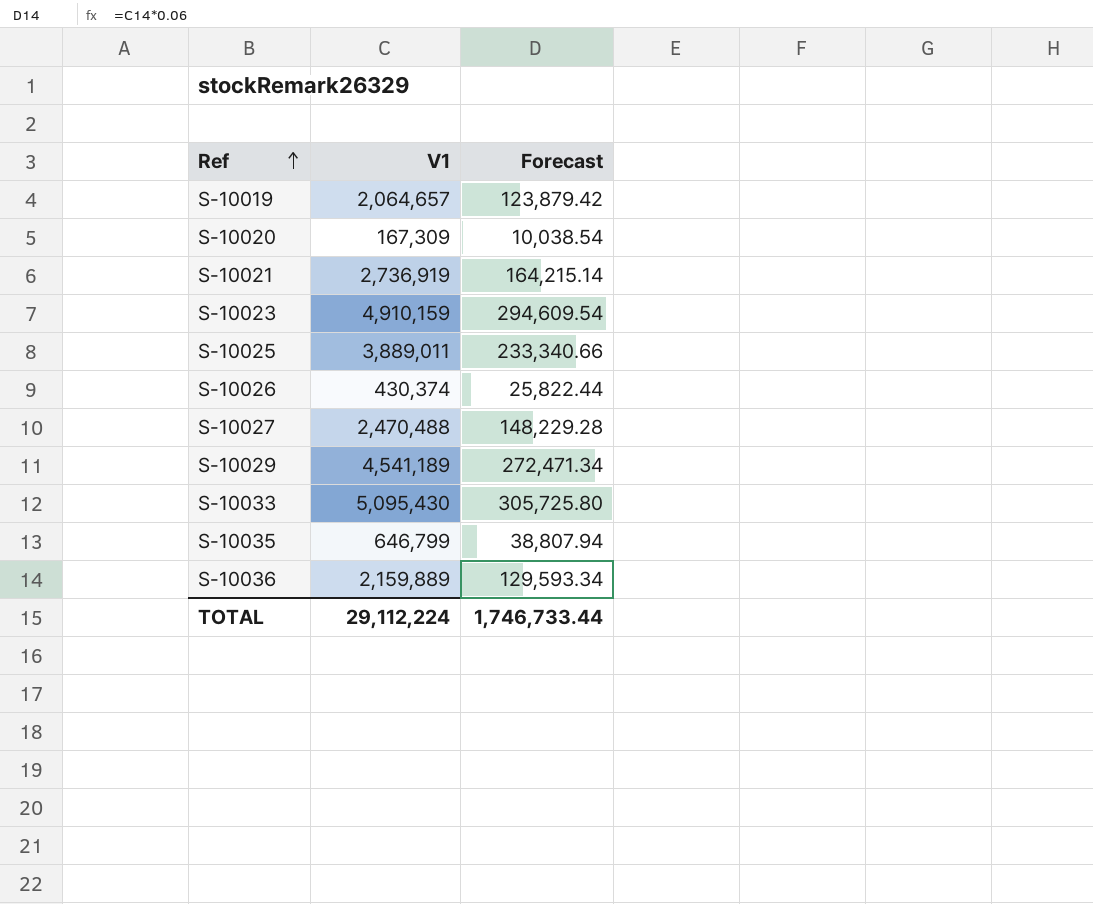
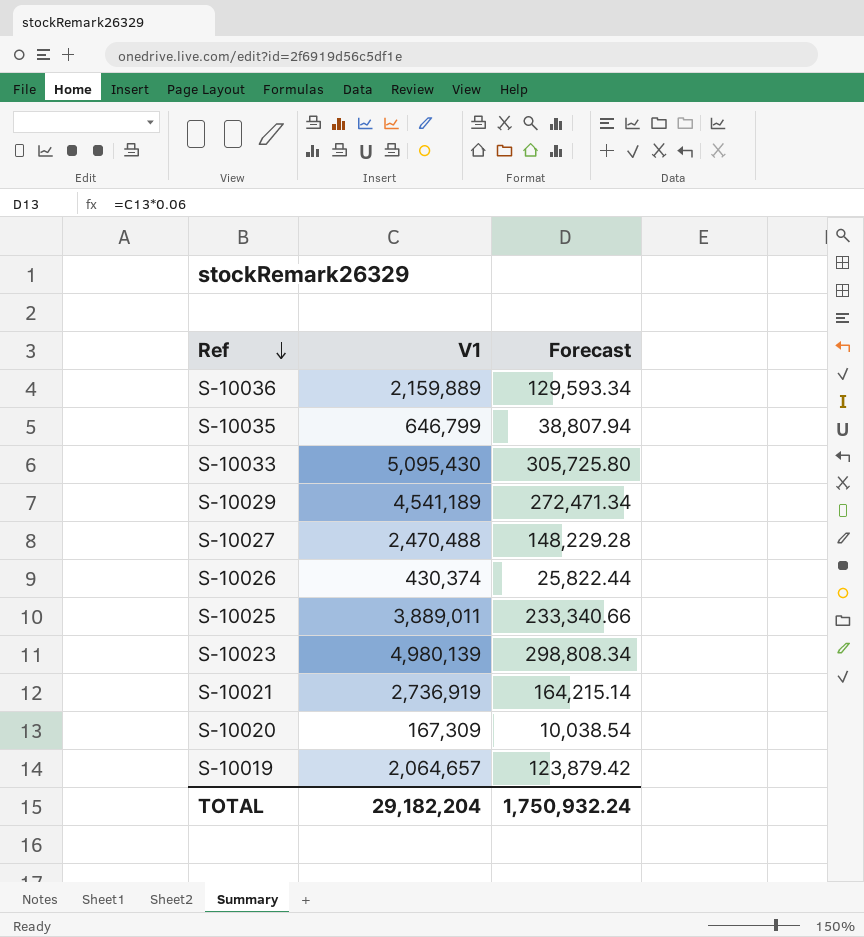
row order: Ref ascending -> Ref descending
S-10023 | V1: 4,910,159 -> 4,980,139
S-10023 | Forecast: 294,609.54 -> 298,808.34
TOTAL | V1: 29,112,224 -> 29,182,204
TOTAL | Forecast: 1,746,733.44 -> 1,750,932.24

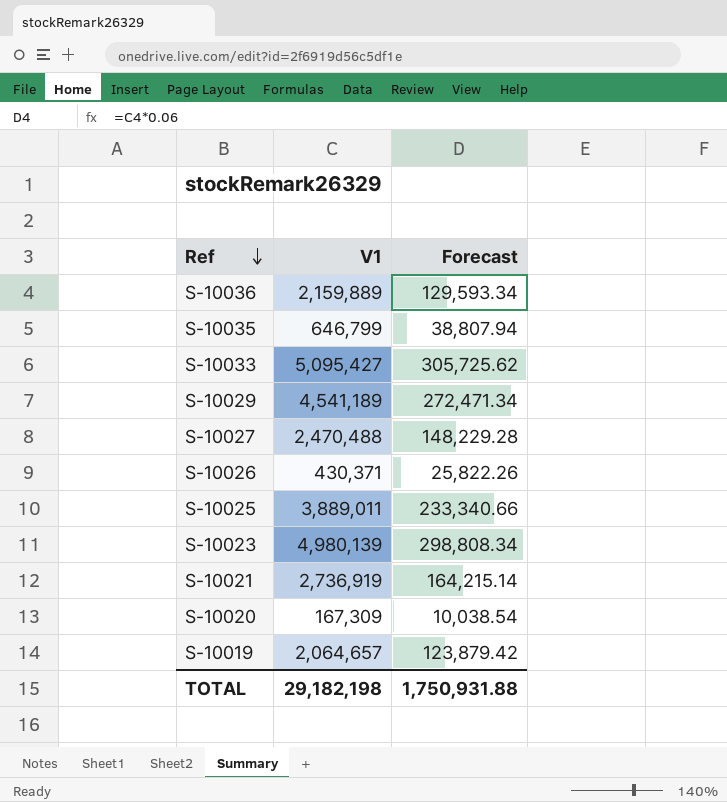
S-10033 | V1: 5,095,430 -> 5,095,427
S-10033 | Forecast: 305,725.80 -> 305,725.62
S-10026 | V1: 430,374 -> 430,371
S-10026 | Forecast: 25,822.44 -> 25,822.26
TOTAL | V1: 29,182,204 -> 29,182,198
TOTAL | Forecast: 1,750,932.24 -> 1,750,931.88

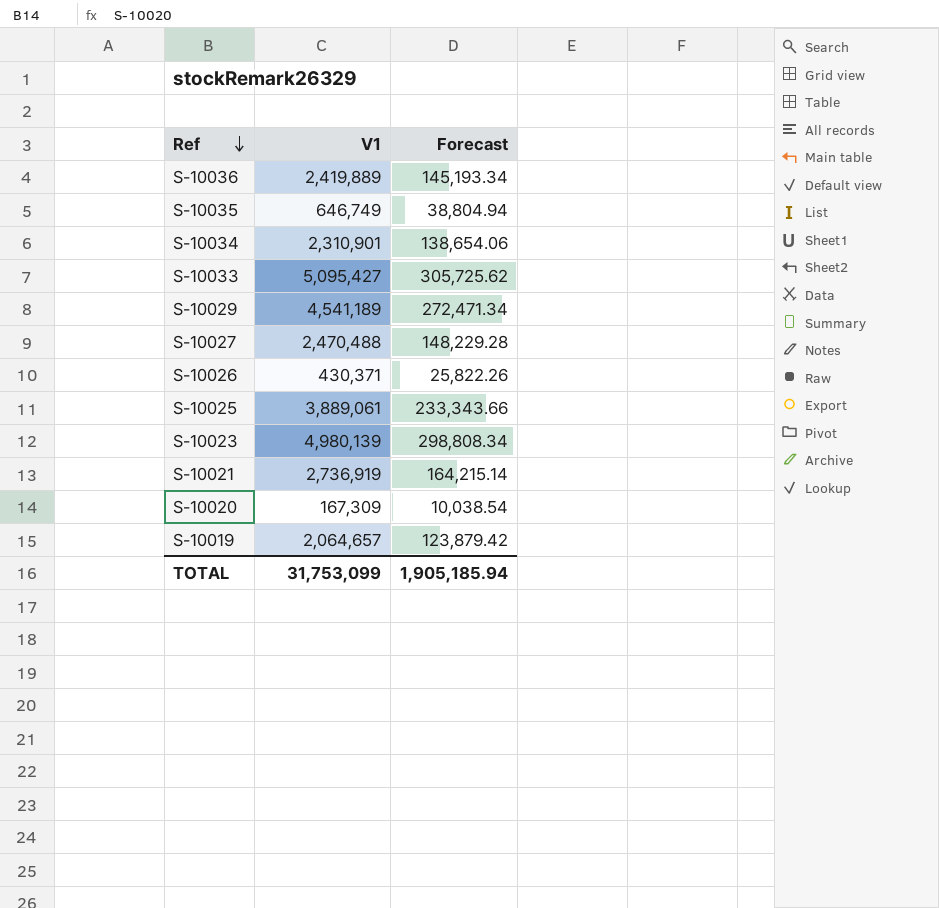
S-10036 | V1: 2,159,889 -> 2,419,889
S-10036 | Forecast: 129,593.34 -> 145,193.34
S-10035 | V1: 646,799 -> 646,749
S-10035 | Forecast: 38,807.94 -> 38,804.94
row S-10034: none -> 2,310,901 | 138,654.06
S-10025 | V1: 3,889,011 -> 3,889,061
S-10025 | Forecast: 233,340.66 -> 233,343.66
TOTAL | V1: 29,182,198 -> 31,753,099
TOTAL | Forecast: 1,750,931.88 -> 1,905,185.94

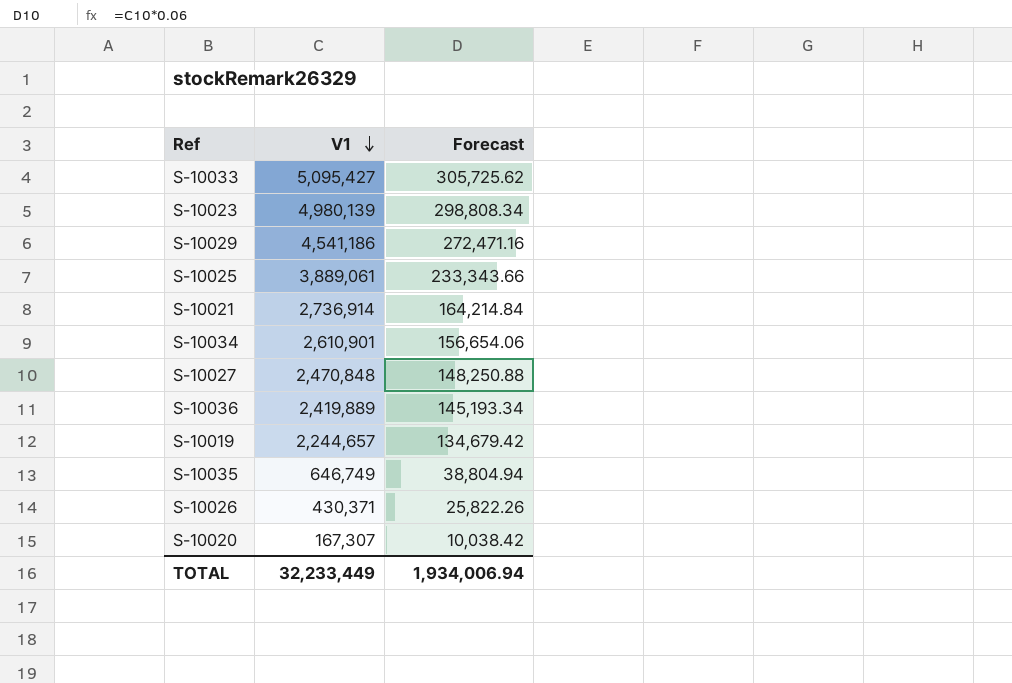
row order: Ref descending -> V1 descending
S-10029 | V1: 4,541,189 -> 4,541,186
S-10029 | Forecast: 272,471.34 -> 272,471.16
S-10021 | V1: 2,736,919 -> 2,736,914
S-10021 | Forecast: 164,215.14 -> 164,214.84
S-10034 | V1: 2,310,901 -> 2,610,901
S-10034 | Forecast: 138,654.06 -> 156,654.06
S-10027 | V1: 2,470,488 -> 2,470,848
S-10027 | Forecast: 148,229.28 -> 148,250.88
S-10019 | V1: 2,064,657 -> 2,244,657
S-10019 | Forecast: 123,879.42 -> 134,679.42
S-10020 | V1: 167,309 -> 167,307
S-10020 | Forecast: 10,038.54 -> 10,038.42
TOTAL | V1: 31,753,099 -> 32,233,449
TOTAL | Forecast: 1,905,185.94 -> 1,934,006.94

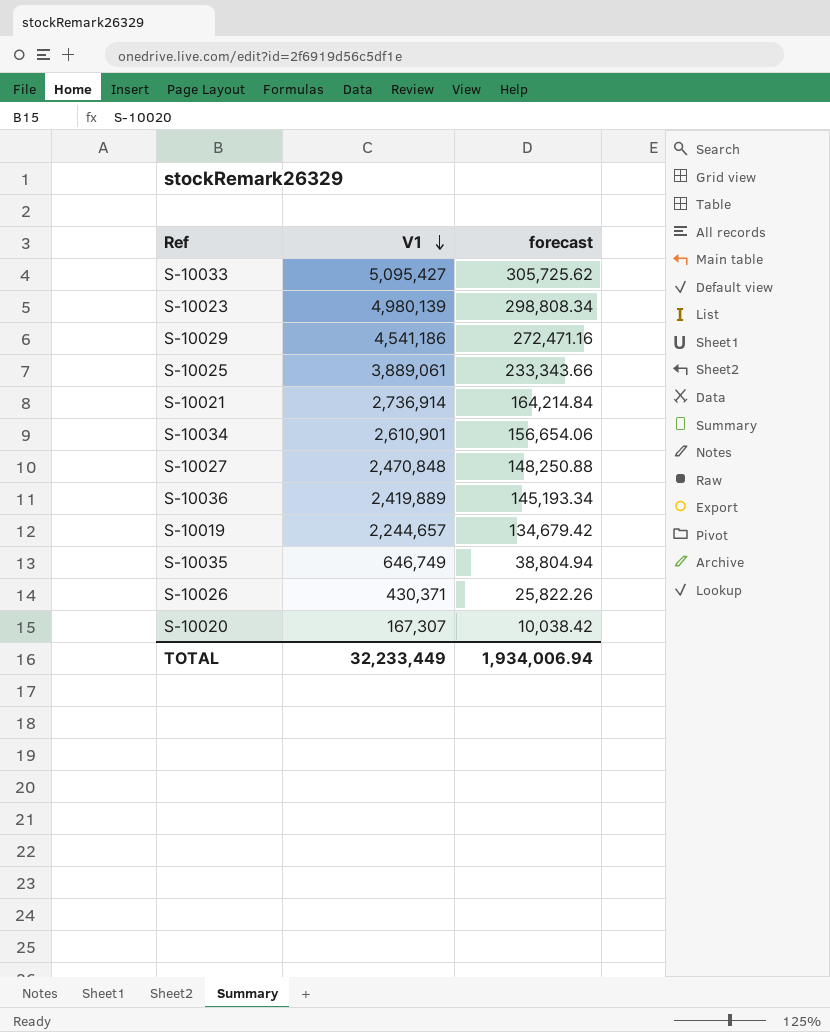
column name: Forecast -> forecast

